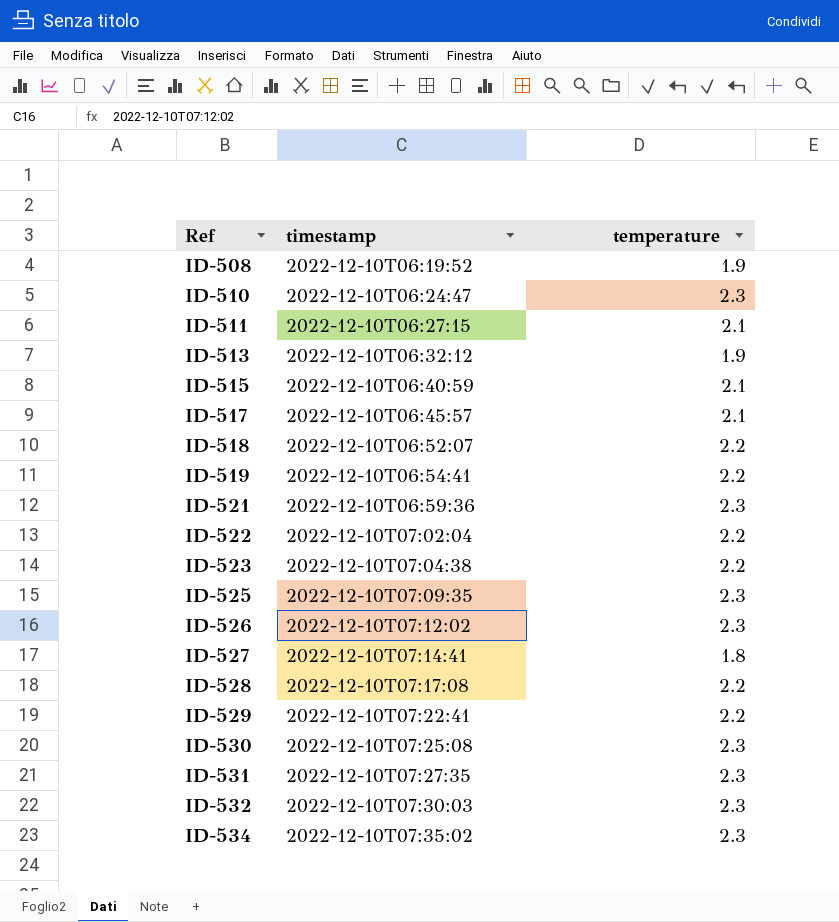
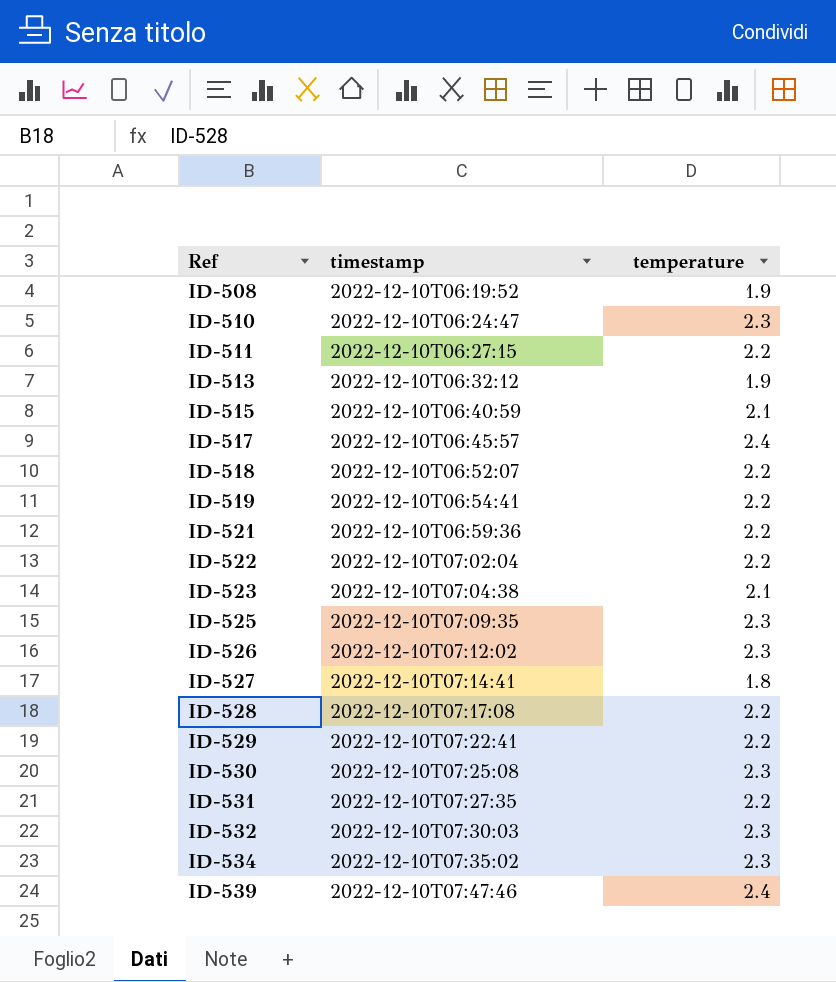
ID-511 | temperature: 2.1 -> 2.2
ID-517 | temperature: 2.1 -> 2.4
ID-521 | temperature: 2.3 -> 2.2
ID-523 | temperature: 2.2 -> 2.1
ID-531 | temperature: 2.3 -> 2.2
row ID-539: none -> 2022-12-10T07:47:46 | 2.4

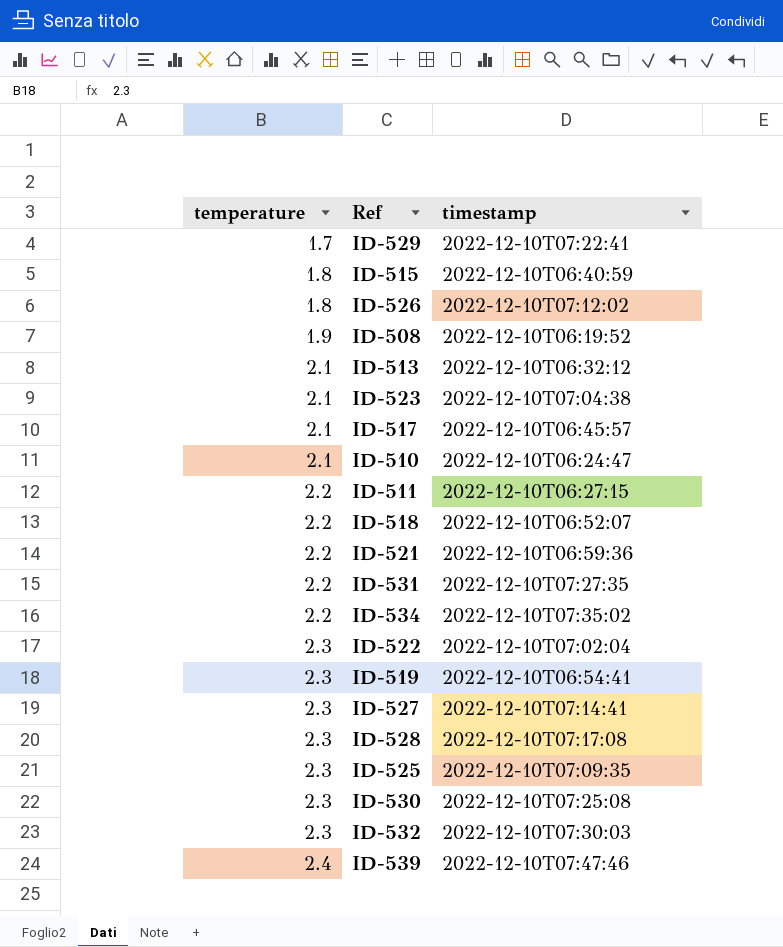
row order: Ref ascending -> temperature ascending
column temperature | position: 3 -> 1
ID-529 | temperature: 2.2 -> 1.7
ID-515 | temperature: 2.1 -> 1.8
ID-526 | temperature: 2.3 -> 1.8
ID-513 | temperature: 1.9 -> 2.1
ID-517 | temperature: 2.4 -> 2.1
ID-510 | temperature: 2.3 -> 2.1
ID-534 | temperature: 2.3 -> 2.2
ID-522 | temperature: 2.2 -> 2.3
ID-519 | temperature: 2.2 -> 2.3
ID-527 | temperature: 1.8 -> 2.3
ID-528 | temperature: 2.2 -> 2.3

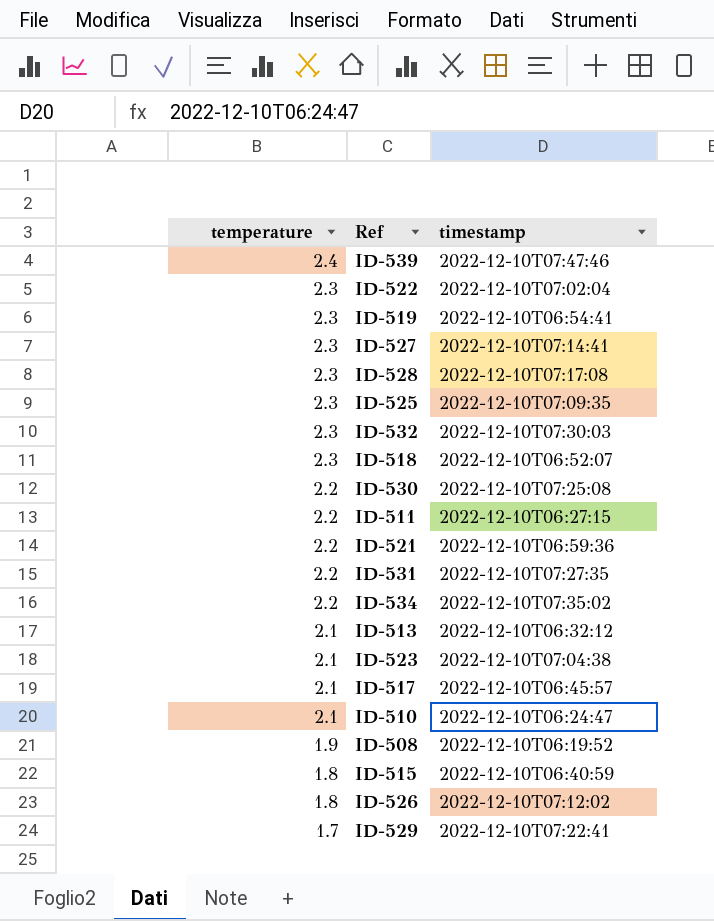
row order: temperature ascending -> temperature descending
ID-518 | temperature: 2.2 -> 2.3
ID-530 | temperature: 2.3 -> 2.2

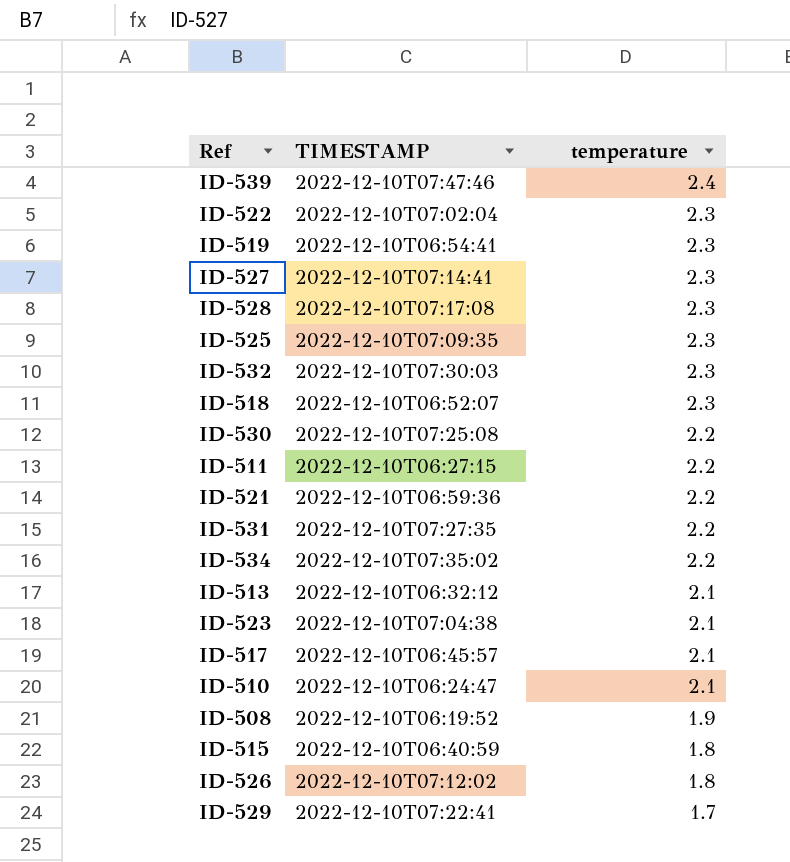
column name: timestamp -> TIMESTAMP
column temperature | position: 1 -> 3

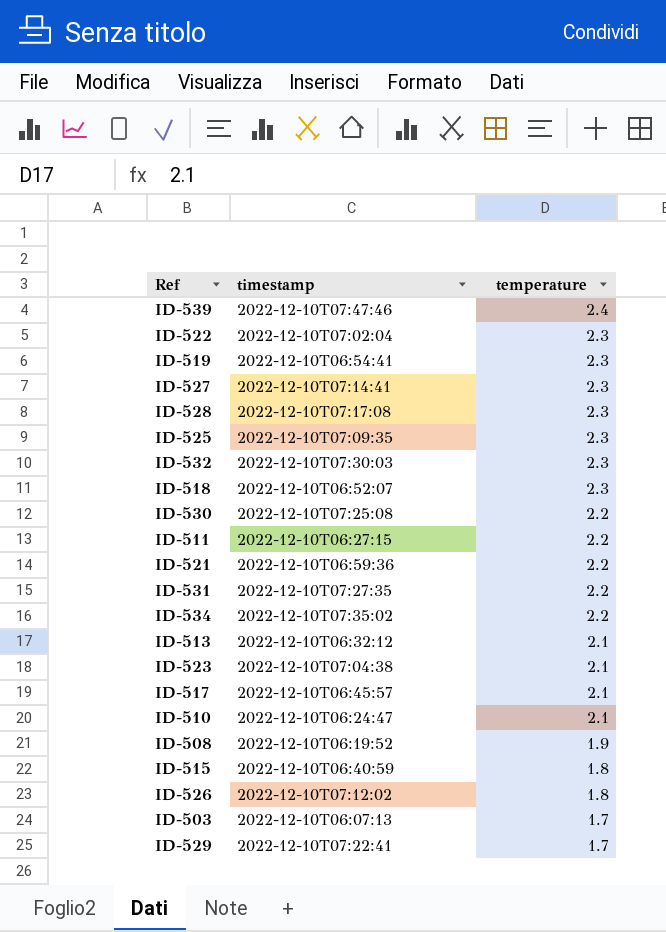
column name: TIMESTAMP -> timestamp
row ID-503: none -> 2022-12-10T06:07:13 | 1.7

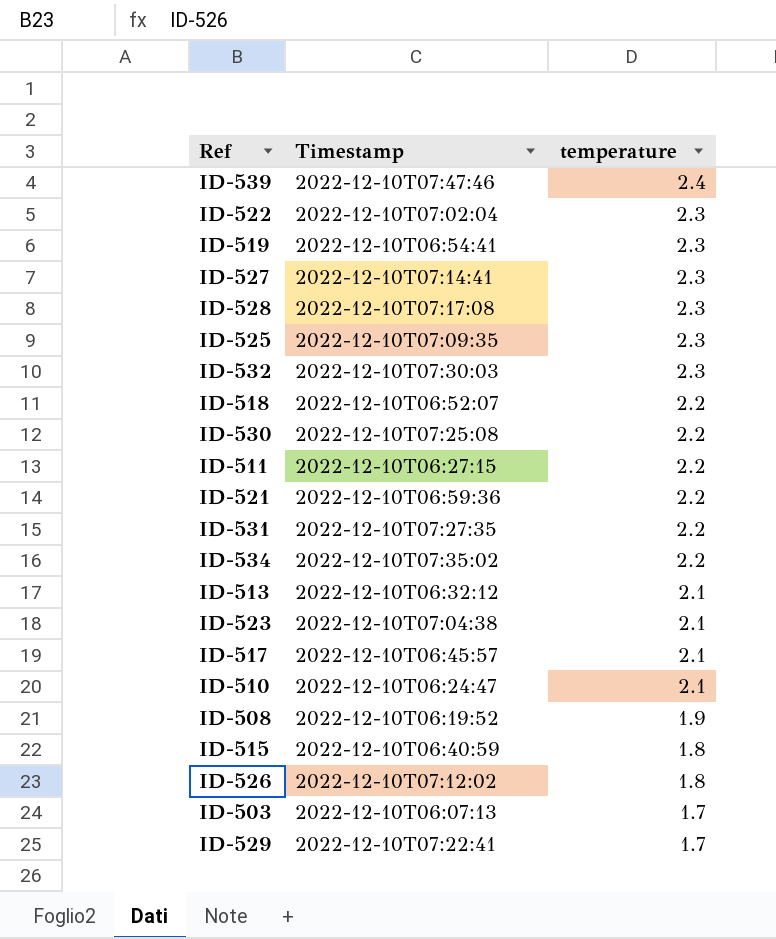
column name: timestamp -> Timestamp
ID-518 | temperature: 2.3 -> 2.2

